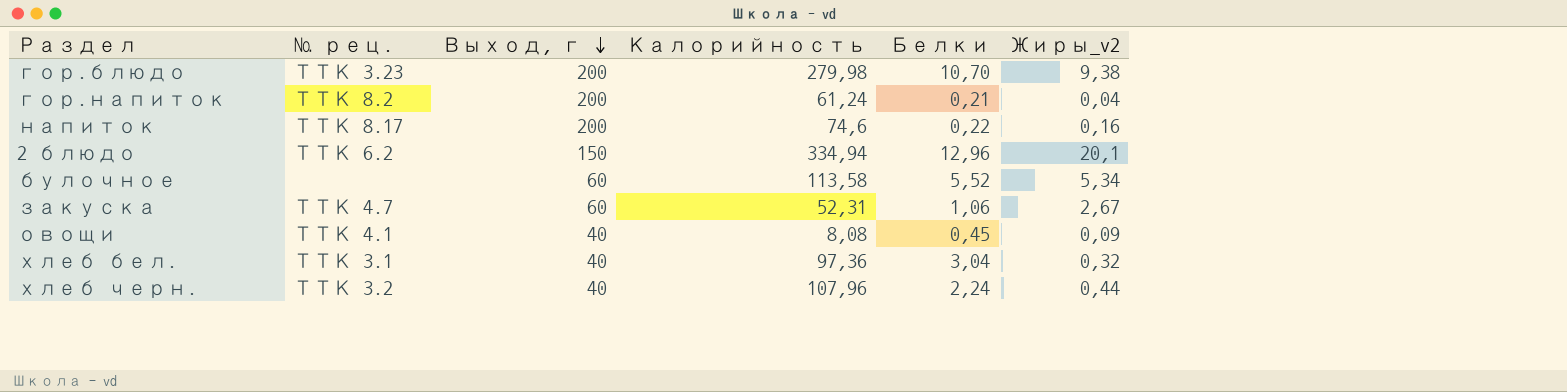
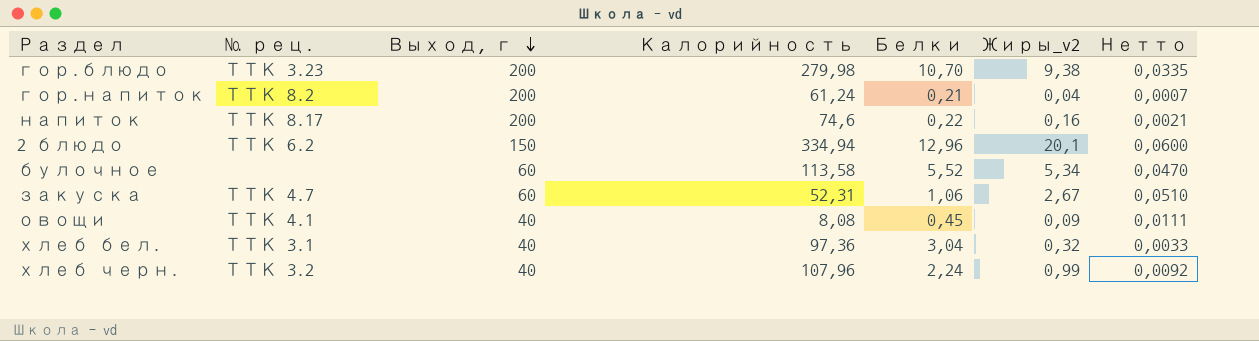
column Нетто | formula: none -> [Жиры_v2] / [Калорийность]
хлеб черн. | Жиры_v2: 0,44 -> 0,99

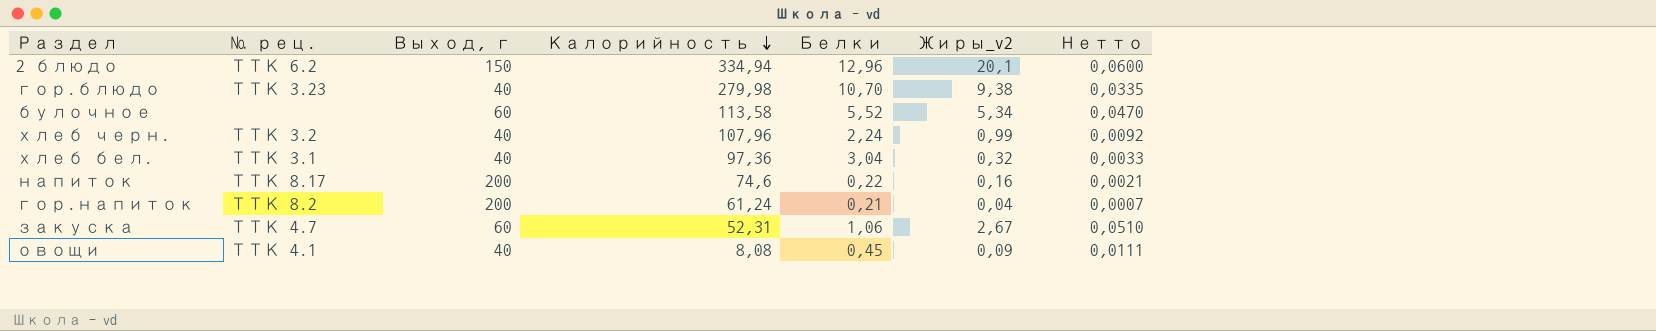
row order: Выход, г descending -> Калорийность descending
гор.блюдо | Выход, г: 200 -> 40

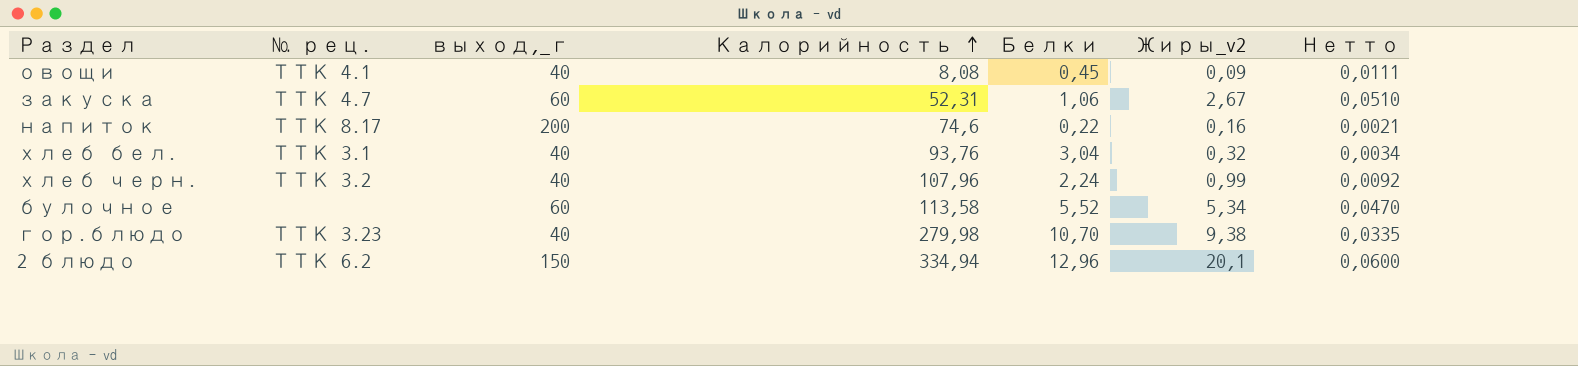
row order: Калорийность descending -> Калорийность ascending
column name: Выход, г -> выход,_г
row гор.напиток: ТТК 8.2 | 200 | 61,24 | 0,21 | 0,04 | 0,0007 -> none
хлеб бел. | Калорийность: 97,36 -> 93,76
хлеб бел. | Нетто: 0,0033 -> 0,0034

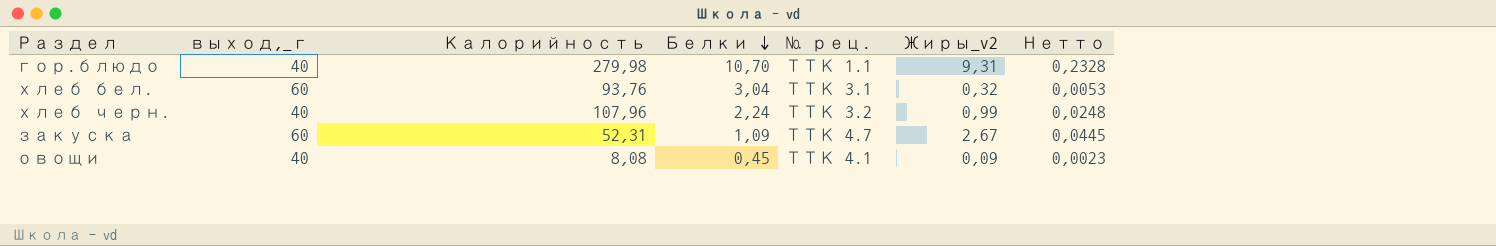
row order: Калорийность ascending -> Белки descending
column № рец. | position: 2 -> 5
column Нетто | formula: [Жиры_v2] / [Калорийность] -> [Жиры_v2] / [выход,_г]
row напиток: ТТК 8.17 | 200 | 74,6 | 0,22 | 0,16 | 0,0021 -> none
row булочное: none | 60 | 113,58 | 5,52 | 5,34 | 0,0470 -> none
row 2 блюдо: ТТК 6.2 | 150 | 334,94 | 12,96 | 20,1 | 0,0600 -> none
гор.блюдо | № рец.: ТТК 3.23 -> ТТК 1.1
гор.блюдо | Жиры_v2: 9,38 -> 9,31
хлеб бел. | выход,_г: 40 -> 60
закуска | Белки: 1,06 -> 1,09

